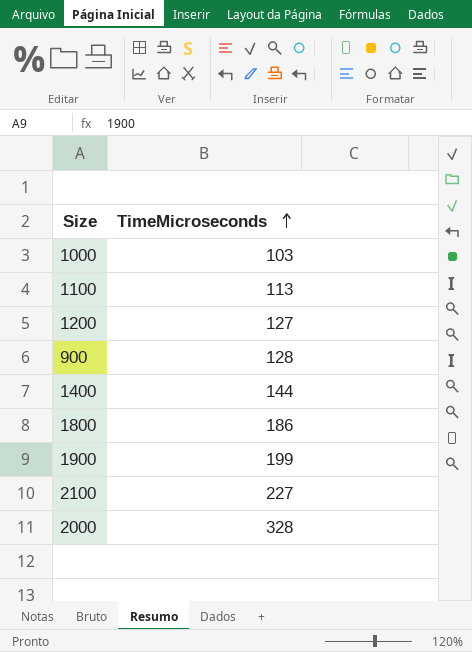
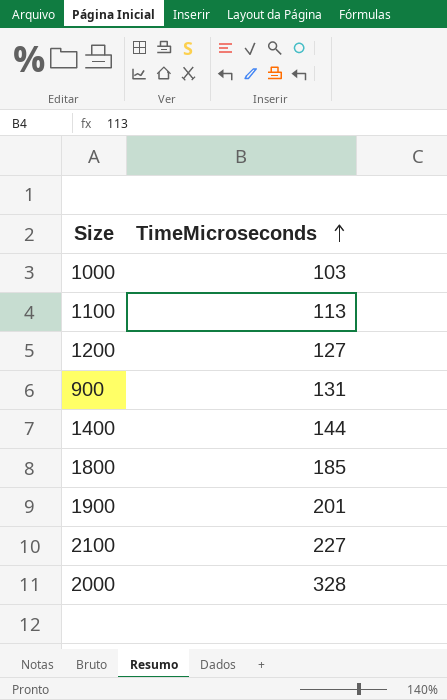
900 | TimeMicroseconds: 128 -> 131
1800 | TimeMicroseconds: 186 -> 185
1900 | TimeMicroseconds: 199 -> 201

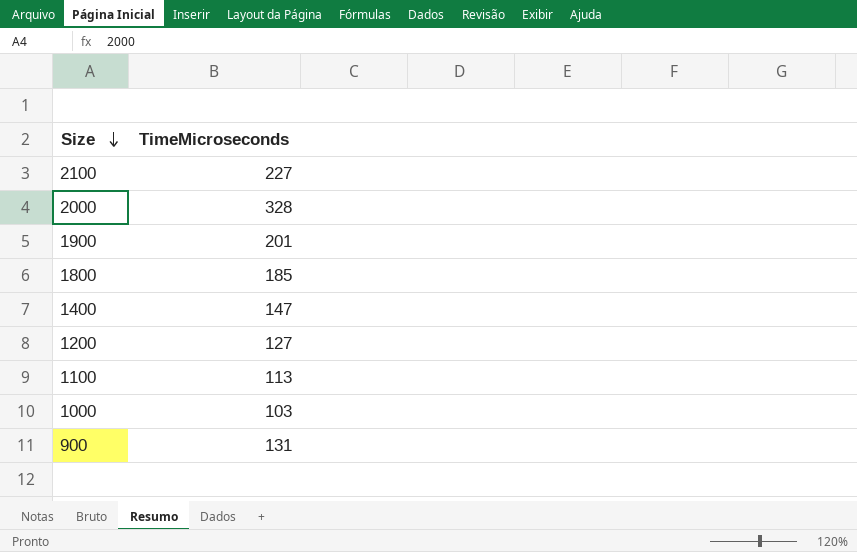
row order: TimeMicroseconds ascending -> Size descending
1400 | TimeMicroseconds: 144 -> 147

